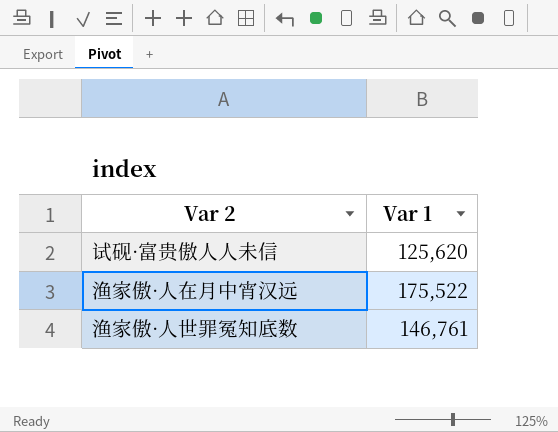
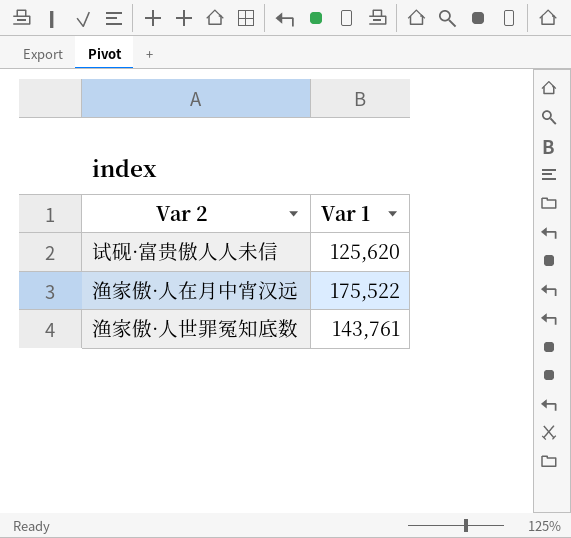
渔家傲·人世罪冤知底数 | Var 1: 146,761 -> 143,761

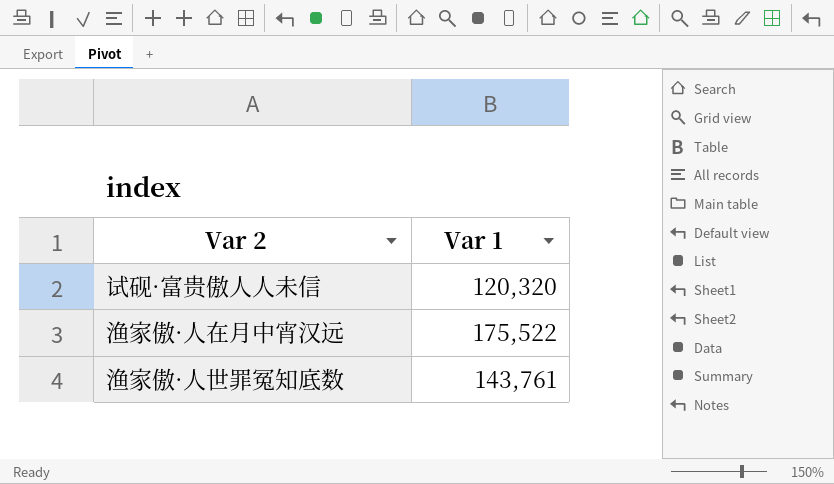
试砚·富贵傲人人未信 | Var 1: 125,620 -> 120,320

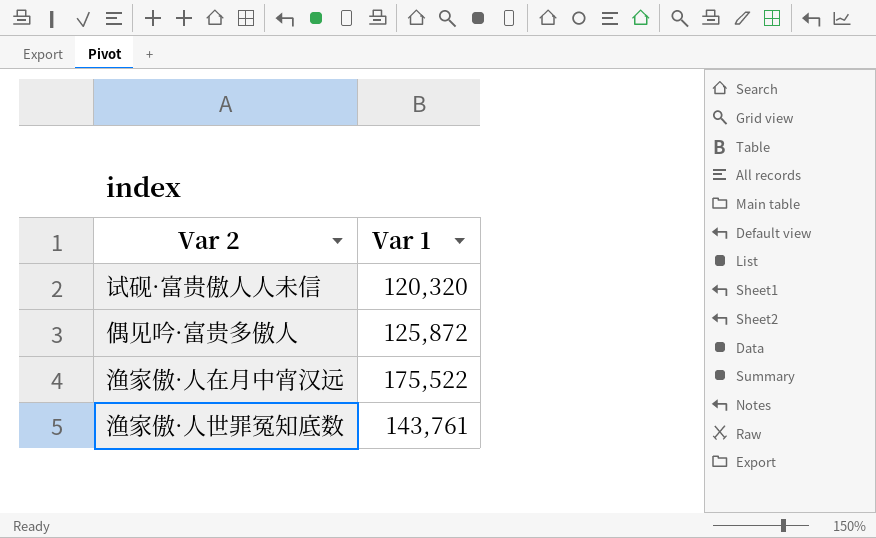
row 偶见吟·富贵多傲人: none -> 125,872

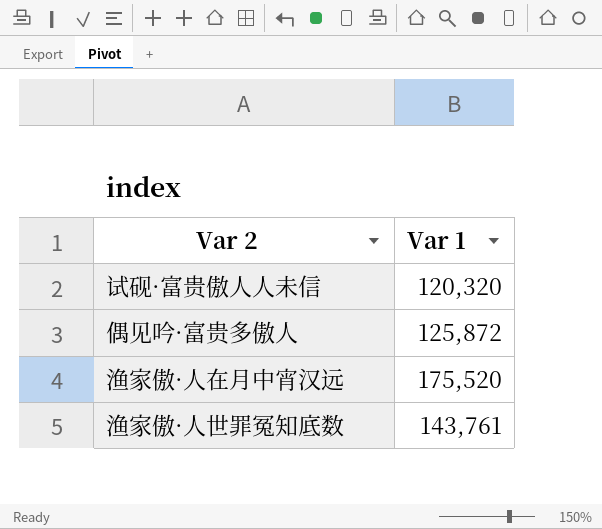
渔家傲·人在月中宵汉远 | Var 1: 175,522 -> 175,520

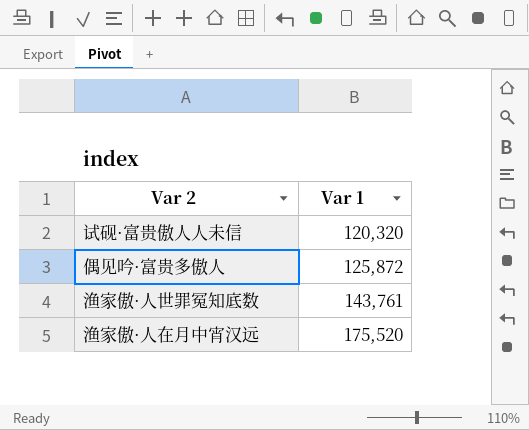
row order: none -> Var 1 ascending

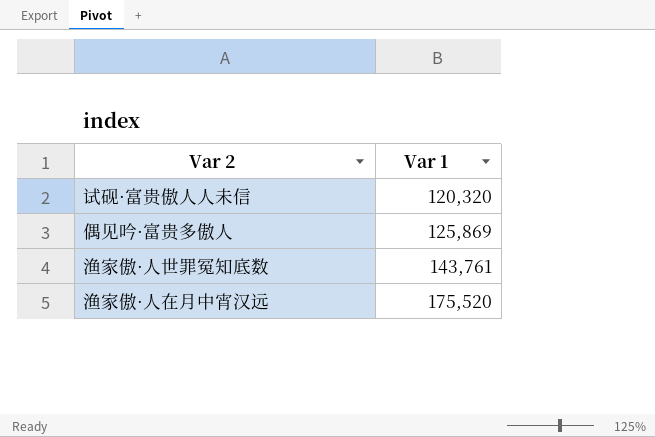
偶见吟·富贵多傲人 | Var 1: 125,872 -> 125,869

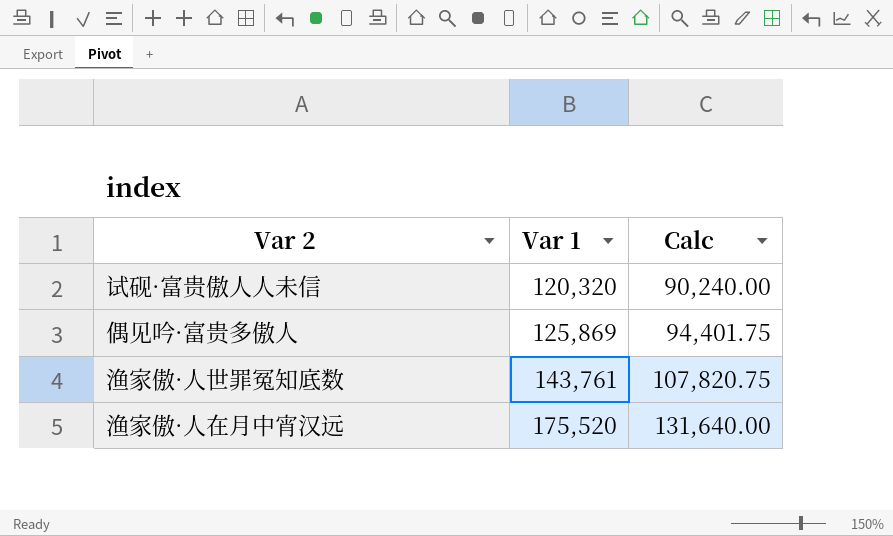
column Calc | formula: none -> [Var 1] * 0.75

